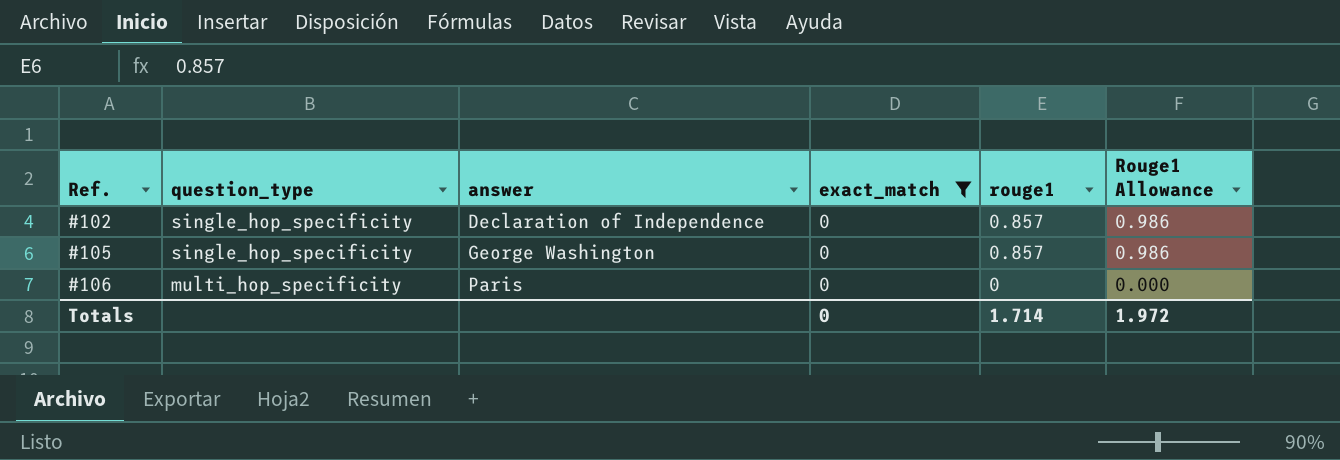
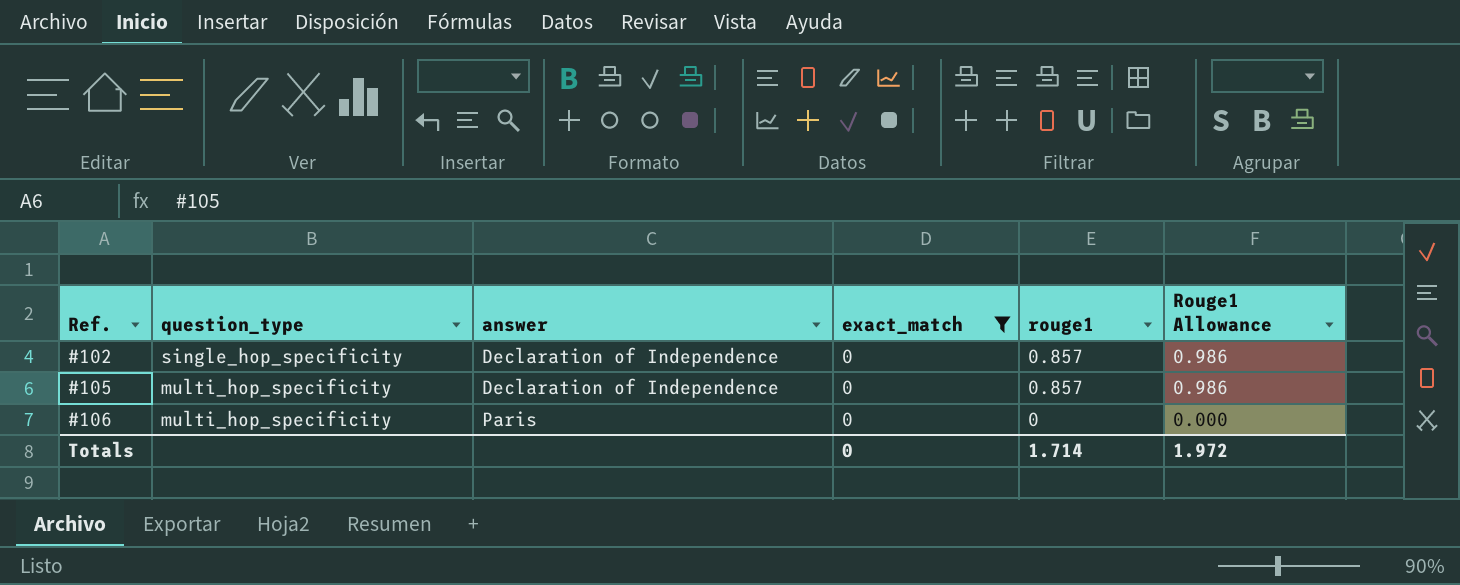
#105 | question_type: single_hop_specificity -> multi_hop_specificity
#105 | answer: George Washington -> Declaration of Independence

